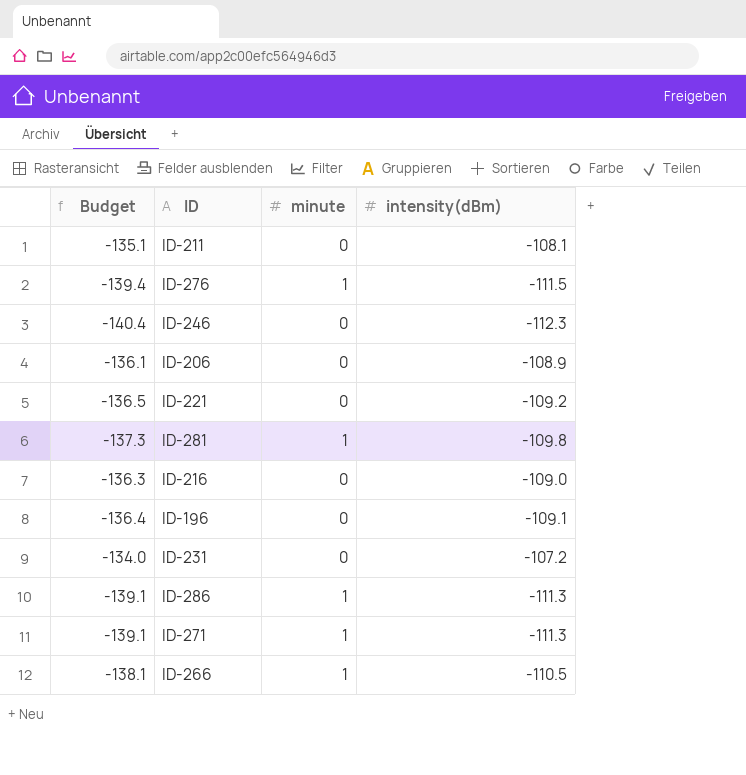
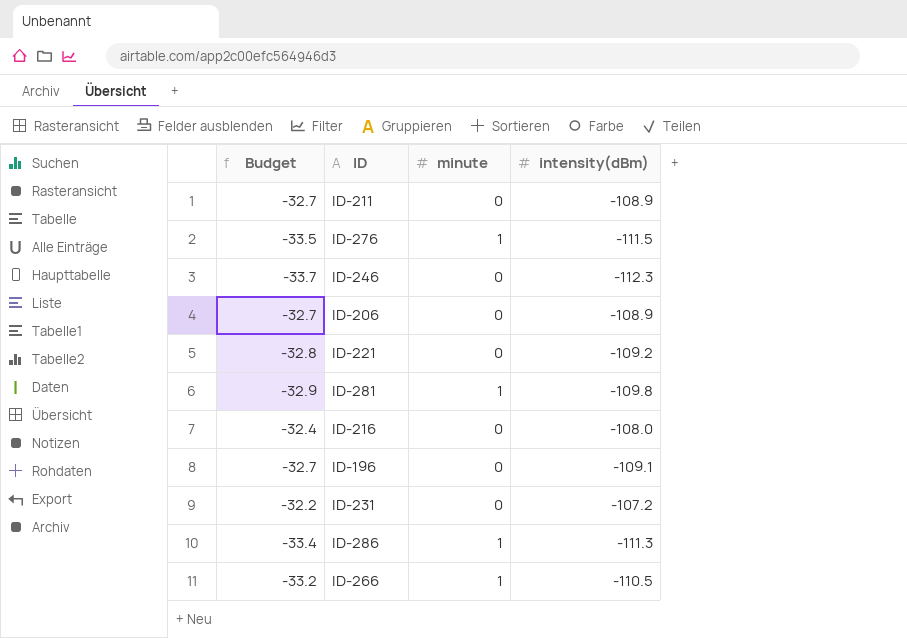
column Budget | formula: [intensity(dBm)] * 1.25 -> [intensity(dBm)] * 0.3
row ID-271: -139.1 | 1 | -111.3 -> none
ID-211 | intensity(dBm): -108.1 -> -108.9
ID-216 | intensity(dBm): -109.0 -> -108.0

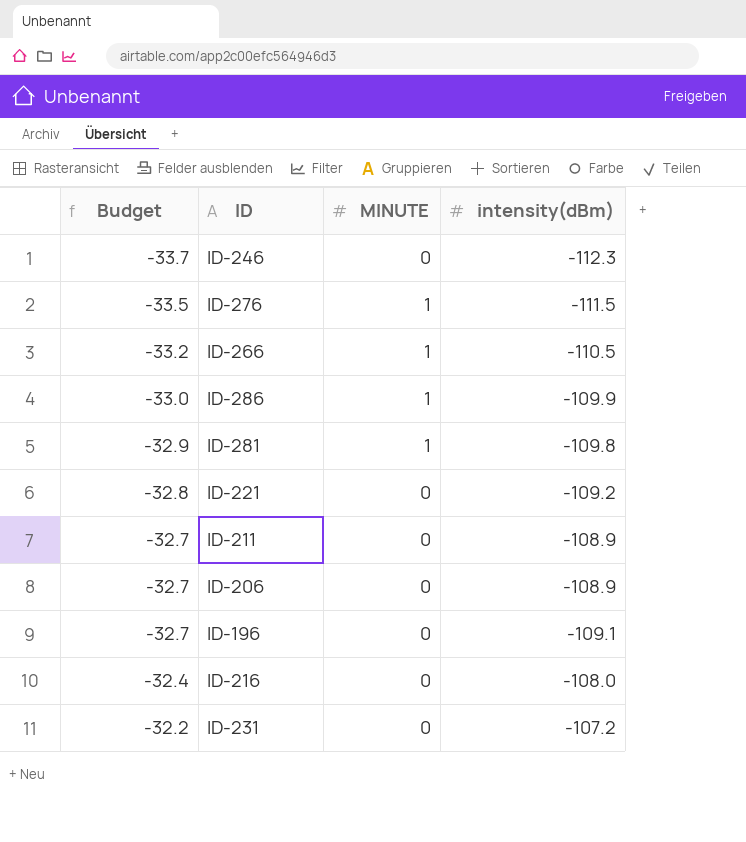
row order: none -> Budget ascending
column name: minute -> MINUTE
ID-286 | Budget: -33.4 -> -33.0
ID-286 | intensity(dBm): -111.3 -> -109.9

